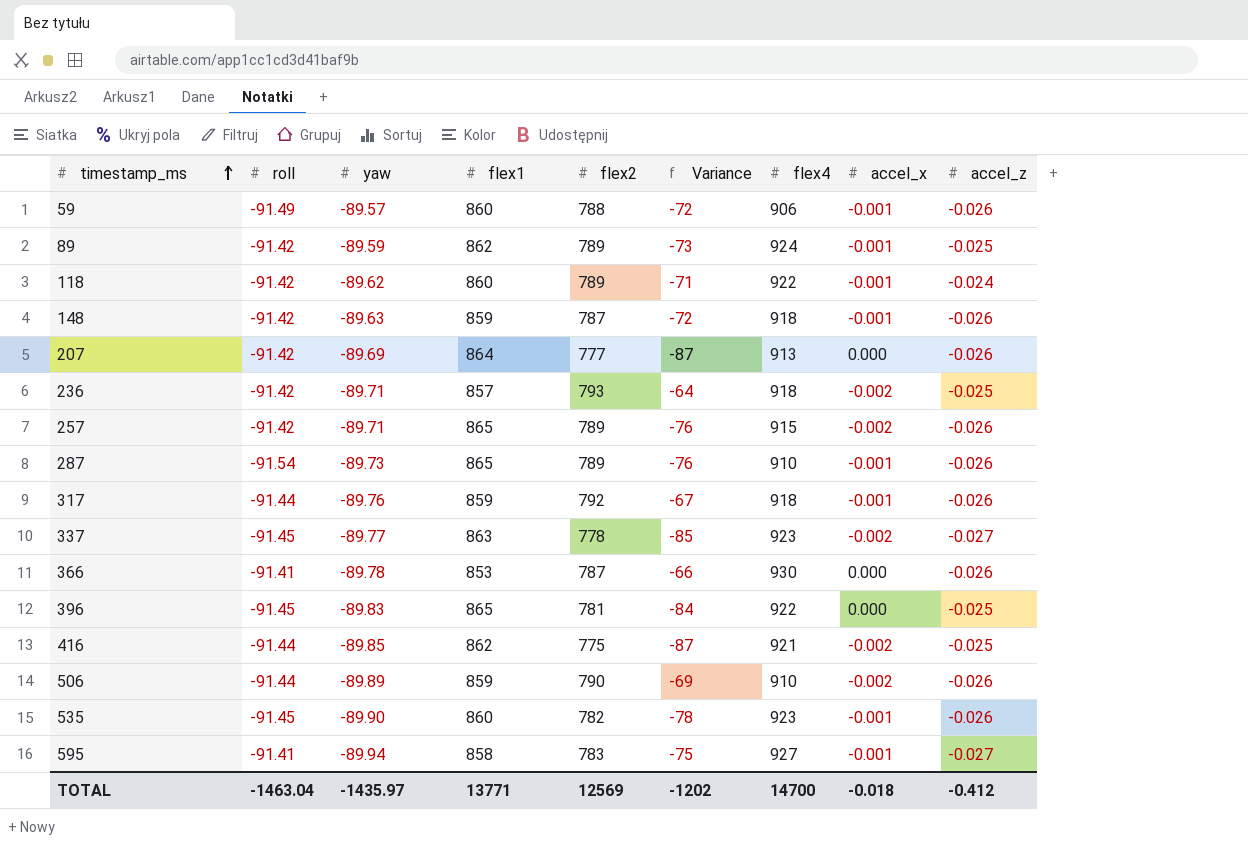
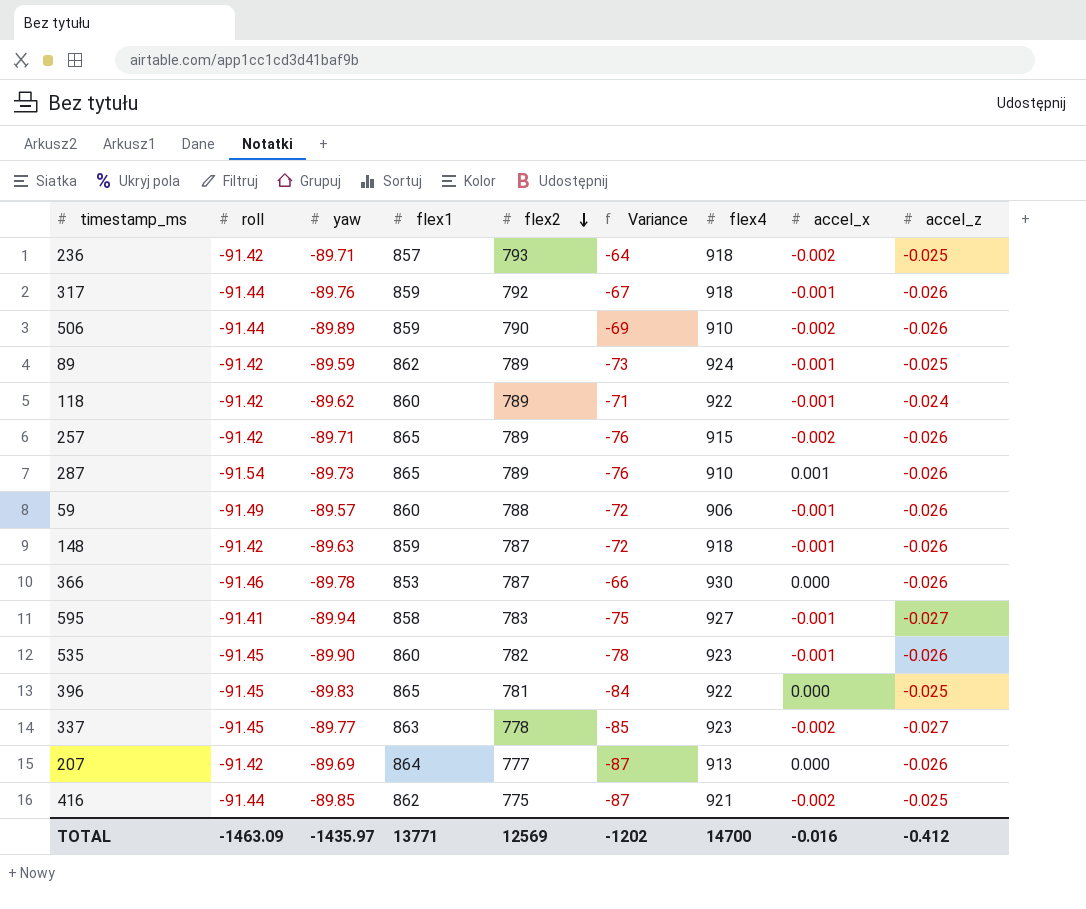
row order: timestamp_ms ascending -> flex2 descending
287 | accel_x: -0.001 -> 0.001
366 | roll: -91.41 -> -91.46
TOTAL | roll: -1463.04 -> -1463.09
TOTAL | accel_x: -0.018 -> -0.016

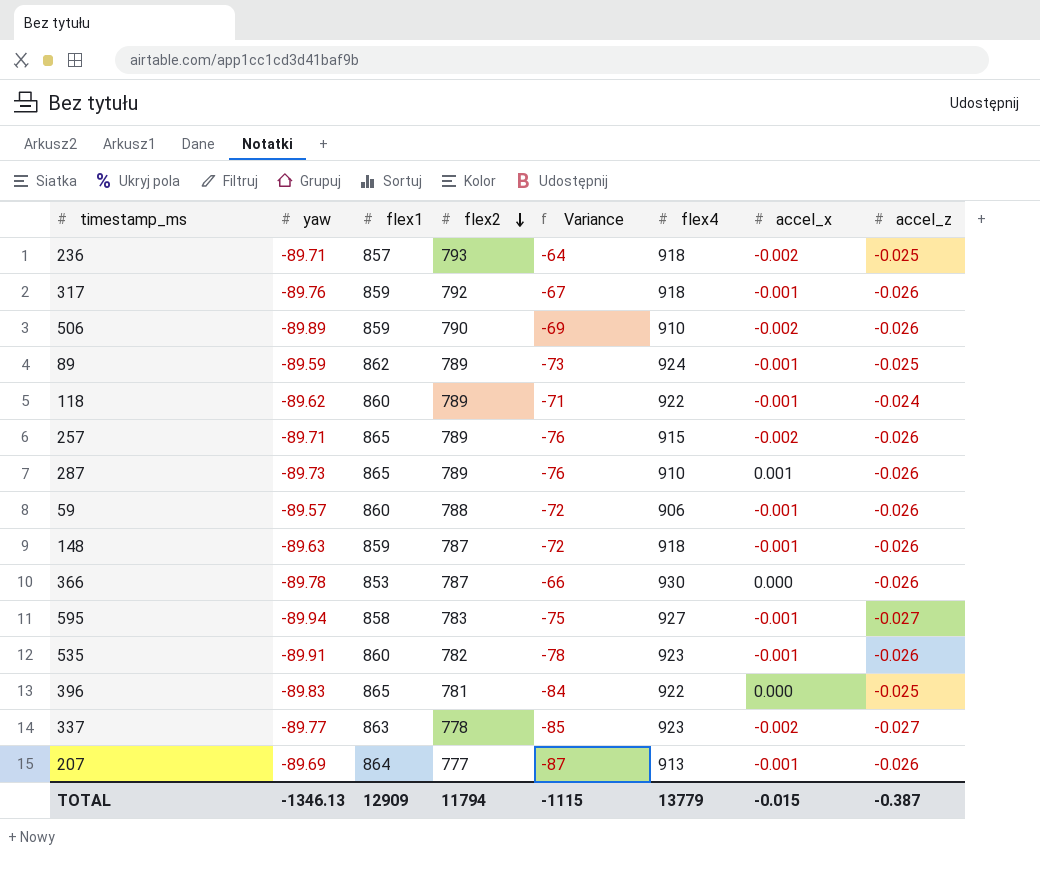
column roll | position: 2 -> none
row 416: -91.44 | -89.85 | 862 | 775 | -87 | 921 | -0.002 | -0.025 -> none
535 | yaw: -89.90 -> -89.91
207 | accel_x: 0.000 -> -0.001
TOTAL | yaw: -1435.97 -> -1346.13
TOTAL | flex1: 13771 -> 12909
TOTAL | flex2: 12569 -> 11794
TOTAL | Variance: -1202 -> -1115
TOTAL | flex4: 14700 -> 13779
TOTAL | accel_x: -0.016 -> -0.015
TOTAL | accel_z: -0.412 -> -0.387

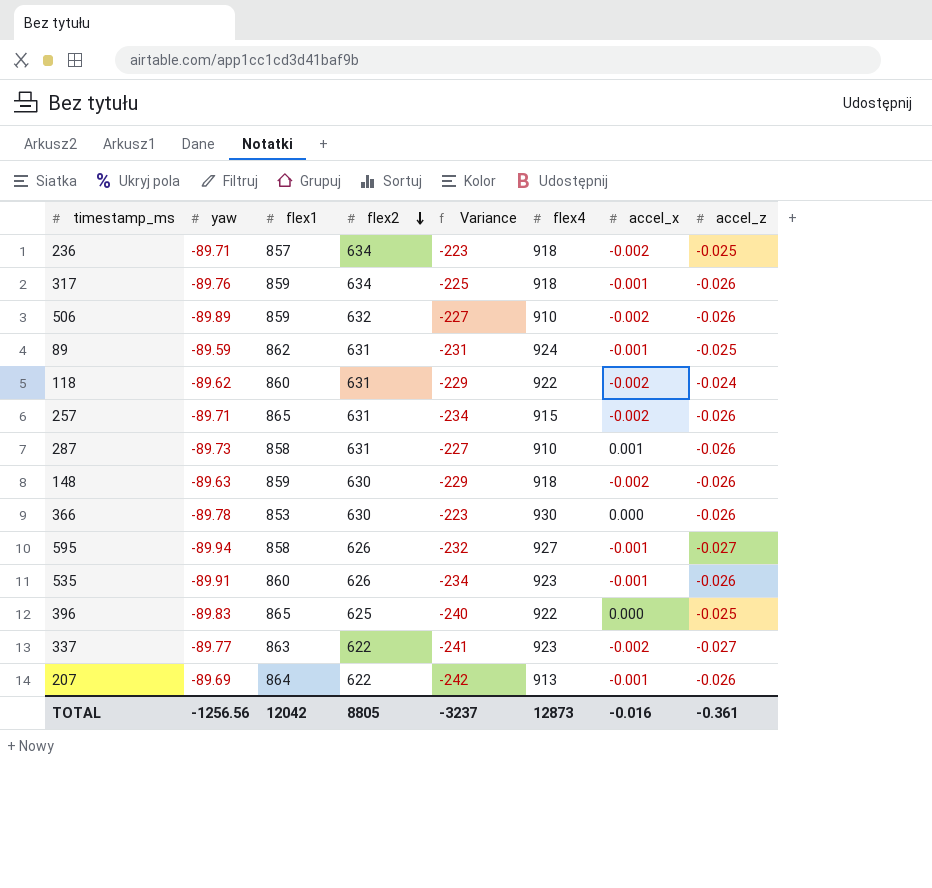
row 59: -89.57 | 860 | 788 | -72 | 906 | -0.001 | -0.026 -> none
236 | flex2: 793 -> 634
236 | Variance: -64 -> -223
317 | flex2: 792 -> 634
317 | Variance: -67 -> -225
506 | flex2: 790 -> 632
506 | Variance: -69 -> -227
89 | flex2: 789 -> 631
89 | Variance: -73 -> -231
118 | flex2: 789 -> 631
118 | Variance: -71 -> -229
118 | accel_x: -0.001 -> -0.002
257 | flex2: 789 -> 631
257 | Variance: -76 -> -234
287 | flex1: 865 -> 858
287 | flex2: 789 -> 631
287 | Variance: -76 -> -227
148 | flex2: 787 -> 630
148 | Variance: -72 -> -229
148 | accel_x: -0.001 -> -0.002
366 | flex2: 787 -> 630
366 | Variance: -66 -> -223
595 | flex2: 783 -> 626
595 | Variance: -75 -> -232
535 | flex2: 782 -> 626
535 | Variance: -78 -> -234
396 | flex2: 781 -> 625
396 | Variance: -84 -> -240
337 | flex2: 778 -> 622
337 | Variance: -85 -> -241
207 | flex2: 777 -> 622
207 | Variance: -87 -> -242
TOTAL | yaw: -1346.13 -> -1256.56
TOTAL | flex1: 12909 -> 12042
TOTAL | flex2: 11794 -> 8805
TOTAL | Variance: -1115 -> -3237
TOTAL | flex4: 13779 -> 12873
TOTAL | accel_x: -0.015 -> -0.016
TOTAL | accel_z: -0.387 -> -0.361

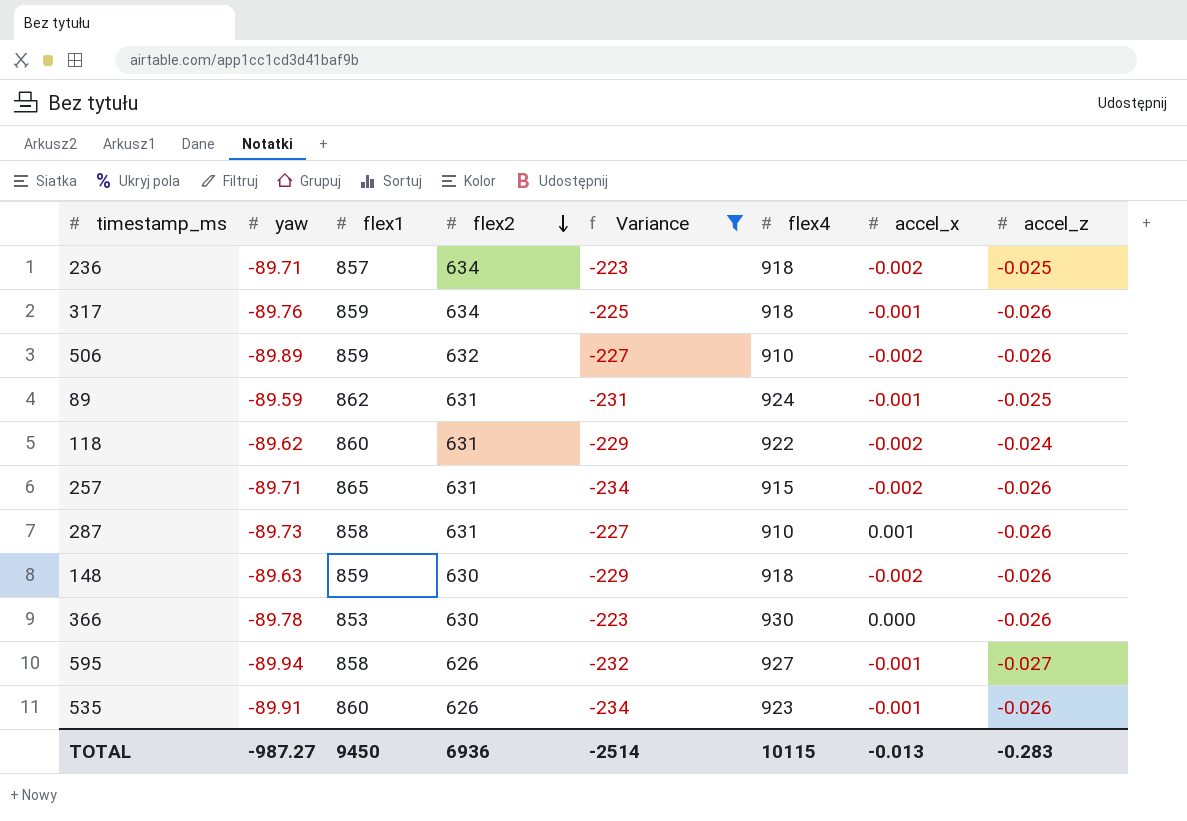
filter: none -> Variance >= -234
TOTAL | yaw: -1256.56 -> -987.27
TOTAL | flex1: 12042 -> 9450
TOTAL | flex2: 8805 -> 6936
TOTAL | Variance: -3237 -> -2514
TOTAL | flex4: 12873 -> 10115
TOTAL | accel_x: -0.016 -> -0.013
TOTAL | accel_z: -0.361 -> -0.283

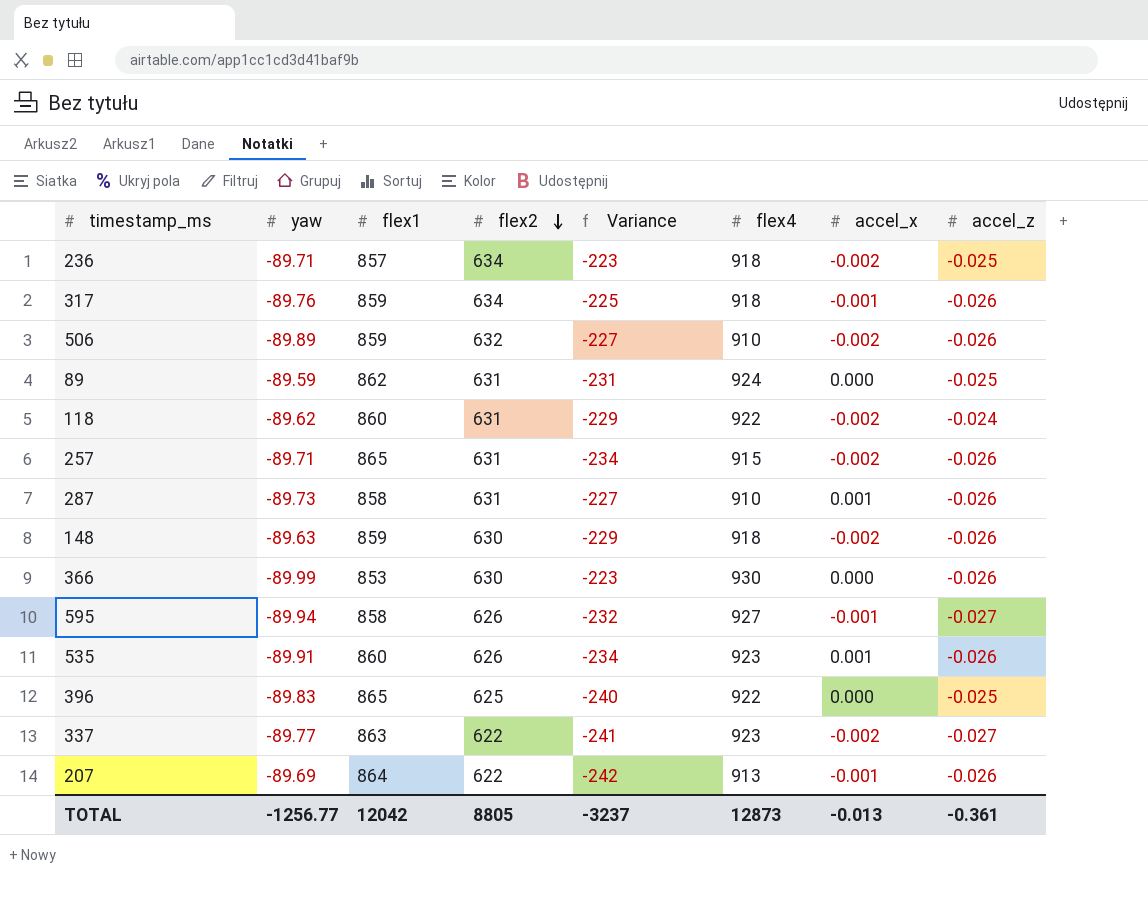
filter: Variance >= -234 -> none
89 | accel_x: -0.001 -> 0.000
366 | yaw: -89.78 -> -89.99
535 | accel_x: -0.001 -> 0.001
TOTAL | yaw: -987.27 -> -1256.77
TOTAL | flex1: 9450 -> 12042
TOTAL | flex2: 6936 -> 8805
TOTAL | Variance: -2514 -> -3237
TOTAL | flex4: 10115 -> 12873
TOTAL | accel_z: -0.283 -> -0.361

